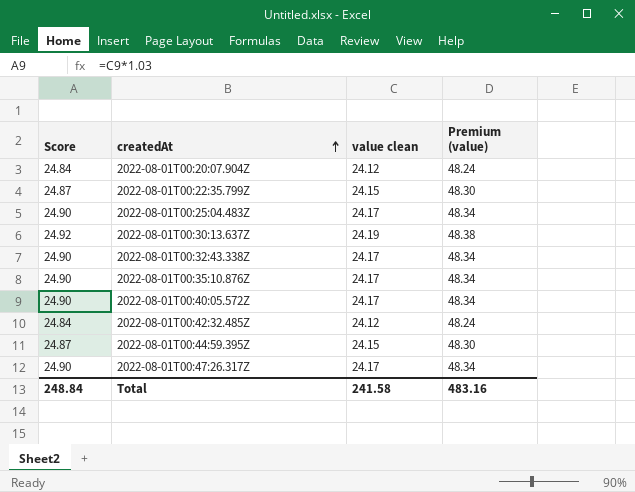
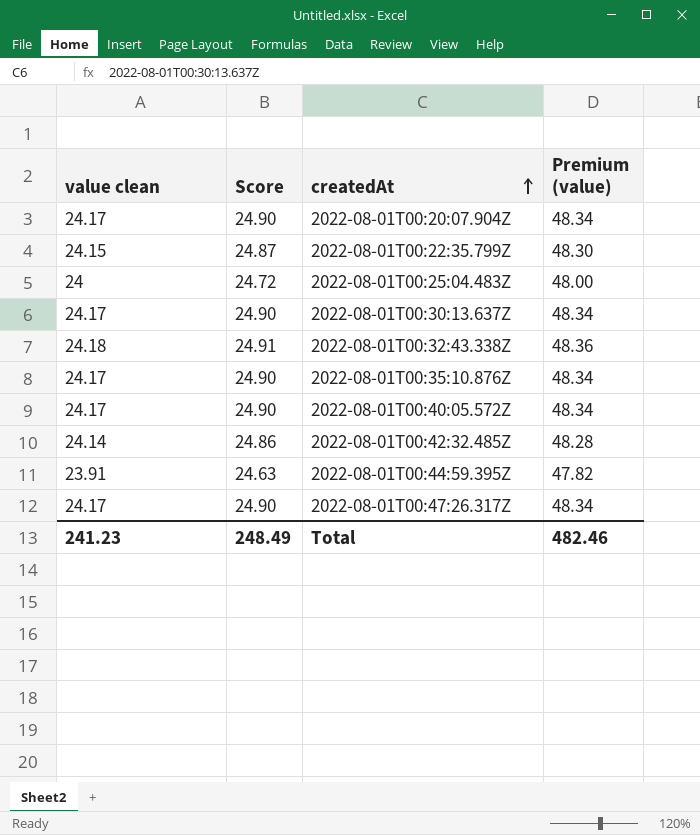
column value clean | position: 3 -> 1
2022-08-01T00:20:07.904Z | value clean: 24.12 -> 24.17
2022-08-01T00:20:07.904Z | Score: 24.84 -> 24.90
2022-08-01T00:20:07.904Z | Premium (value): 48.24 -> 48.34
2022-08-01T00:25:04.483Z | value clean: 24.17 -> 24
2022-08-01T00:25:04.483Z | Score: 24.90 -> 24.72
2022-08-01T00:25:04.483Z | Premium (value): 48.34 -> 48.00
2022-08-01T00:30:13.637Z | value clean: 24.19 -> 24.17
2022-08-01T00:30:13.637Z | Score: 24.92 -> 24.90
2022-08-01T00:30:13.637Z | Premium (value): 48.38 -> 48.34
2022-08-01T00:32:43.338Z | value clean: 24.17 -> 24.18
2022-08-01T00:32:43.338Z | Score: 24.90 -> 24.91
2022-08-01T00:32:43.338Z | Premium (value): 48.34 -> 48.36
2022-08-01T00:42:32.485Z | value clean: 24.12 -> 24.14
2022-08-01T00:42:32.485Z | Score: 24.84 -> 24.86
2022-08-01T00:42:32.485Z | Premium (value): 48.24 -> 48.28
2022-08-01T00:44:59.395Z | value clean: 24.15 -> 23.91
2022-08-01T00:44:59.395Z | Score: 24.87 -> 24.63
2022-08-01T00:44:59.395Z | Premium (value): 48.30 -> 47.82
Total | value clean: 241.58 -> 241.23
Total | Score: 248.84 -> 248.49
Total | Premium (value): 483.16 -> 482.46

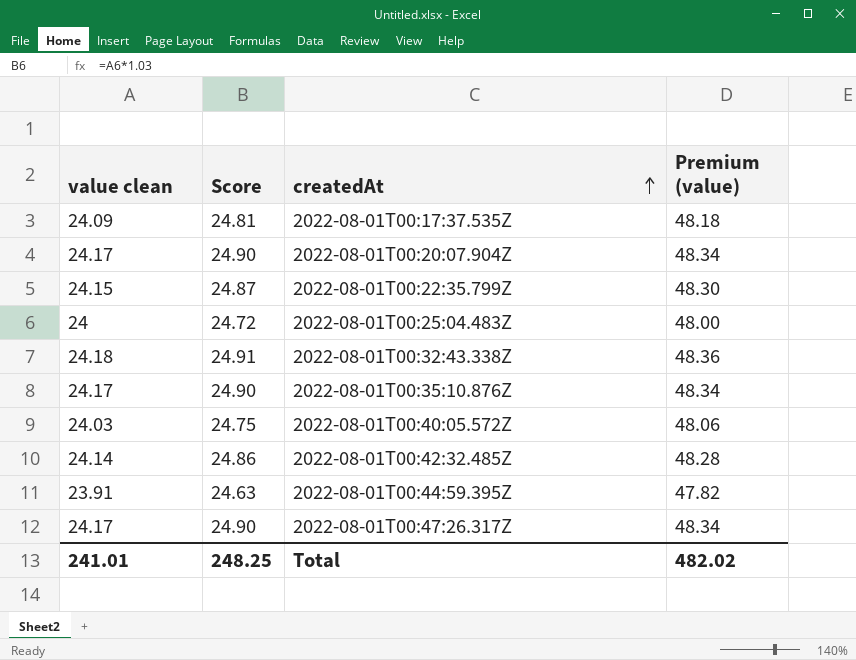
row 2022-08-01T00:30:13.637Z: 24.17 | 24.90 | 48.34 -> none
row 2022-08-01T00:17:37.535Z: none -> 24.09 | 24.81 | 48.18
2022-08-01T00:40:05.572Z | value clean: 24.17 -> 24.03
2022-08-01T00:40:05.572Z | Score: 24.90 -> 24.75
2022-08-01T00:40:05.572Z | Premium (value): 48.34 -> 48.06
Total | value clean: 241.23 -> 241.01
Total | Score: 248.49 -> 248.25
Total | Premium (value): 482.46 -> 482.02

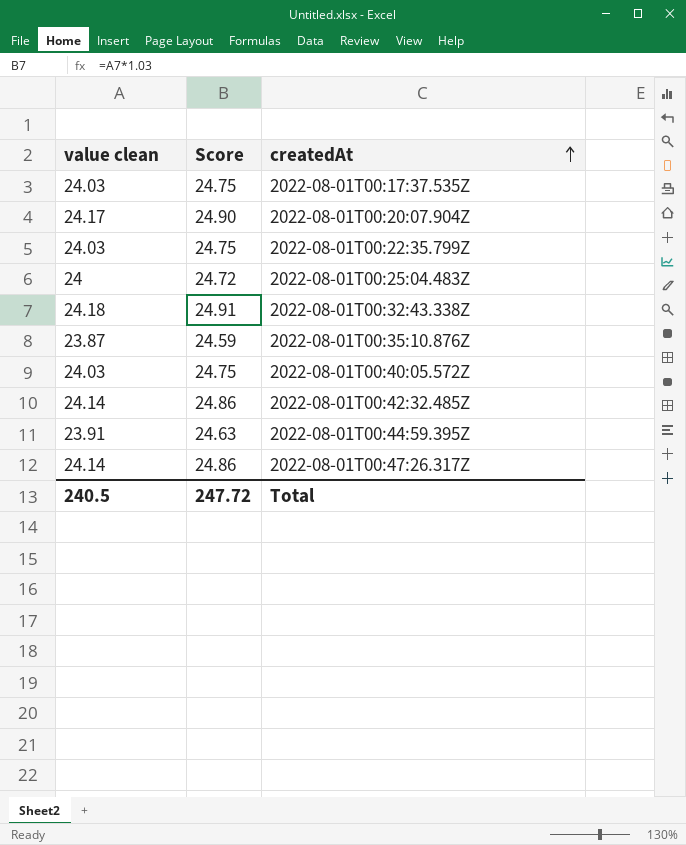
column Premium (value) | formula: [value clean] * 2 -> none
2022-08-01T00:17:37.535Z | value clean: 24.09 -> 24.03
2022-08-01T00:17:37.535Z | Score: 24.81 -> 24.75
2022-08-01T00:22:35.799Z | value clean: 24.15 -> 24.03
2022-08-01T00:22:35.799Z | Score: 24.87 -> 24.75
2022-08-01T00:35:10.876Z | value clean: 24.17 -> 23.87
2022-08-01T00:35:10.876Z | Score: 24.90 -> 24.59
2022-08-01T00:47:26.317Z | value clean: 24.17 -> 24.14
2022-08-01T00:47:26.317Z | Score: 24.90 -> 24.86
Total | value clean: 241.01 -> 240.5
Total | Score: 248.25 -> 247.72

